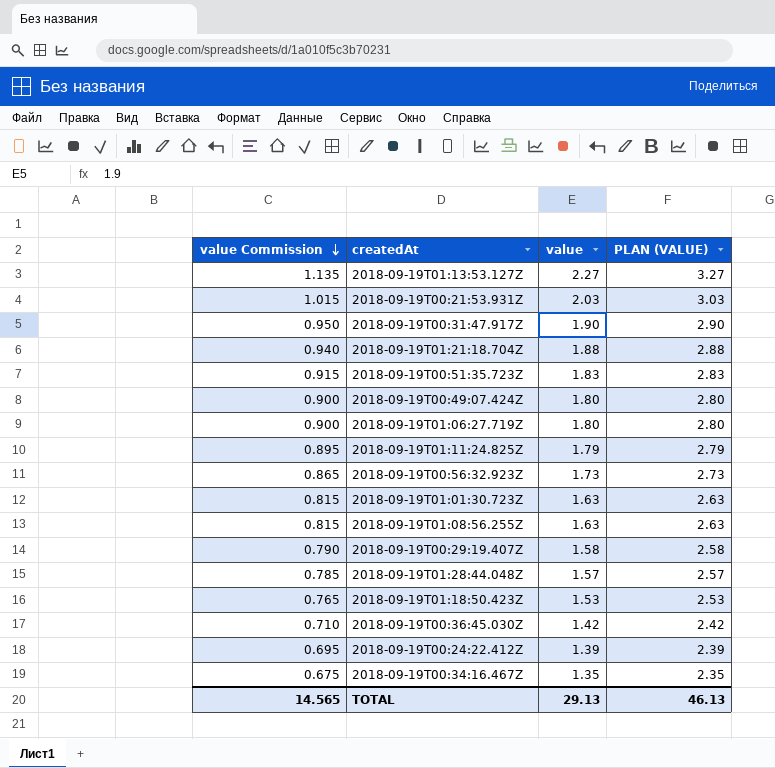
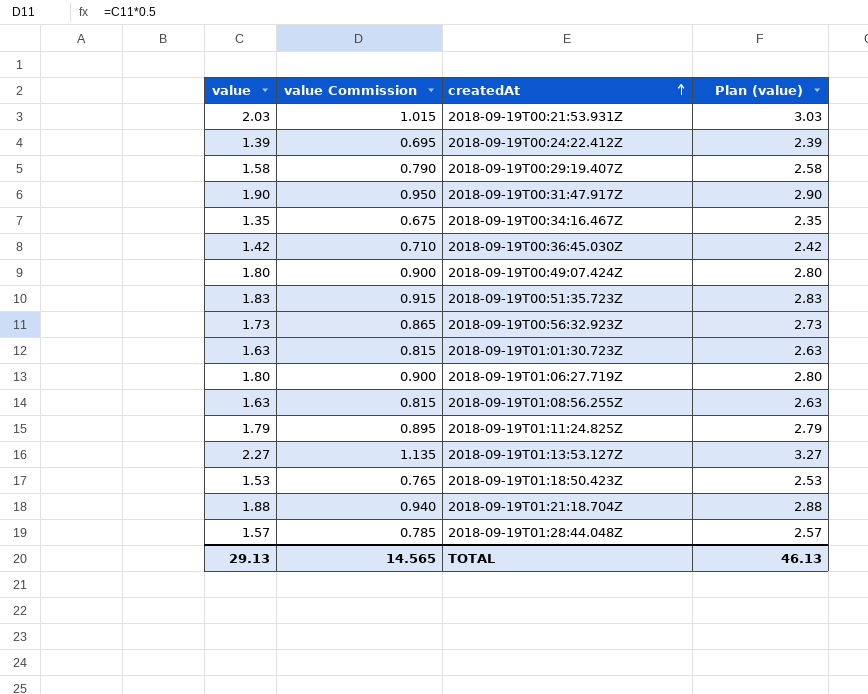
row order: value Commission descending -> createdAt ascending
column value | position: 3 -> 1
column name: PLAN (VALUE) -> Plan (value)

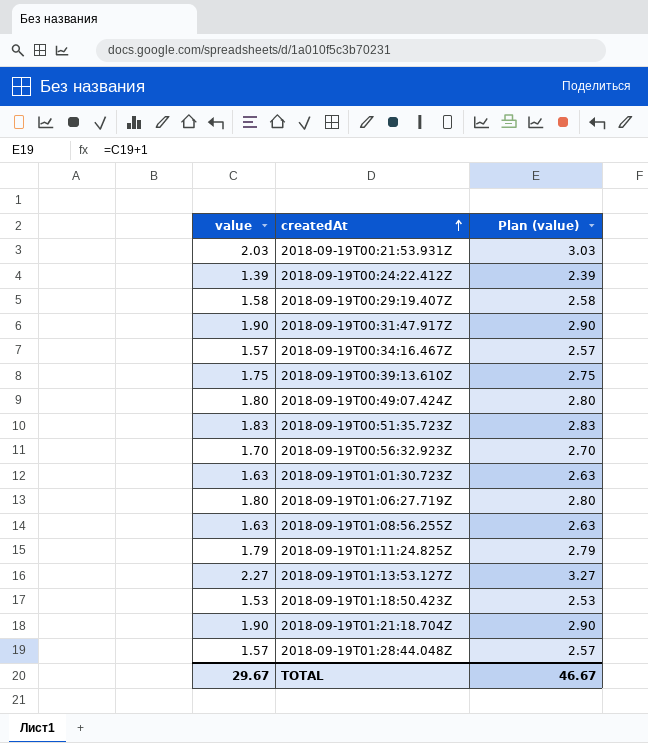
column value Commission | formula: [value] * 0.5 -> none
row 2018-09-19T00:36:45.030Z: 1.42 | 0.710 | 2.42 -> none
2018-09-19T00:34:16.467Z | value: 1.35 -> 1.57
2018-09-19T00:34:16.467Z | Plan (value): 2.35 -> 2.57
row 2018-09-19T00:39:13.610Z: none -> 1.75 | 2.75
2018-09-19T00:56:32.923Z | value: 1.73 -> 1.70
2018-09-19T00:56:32.923Z | Plan (value): 2.73 -> 2.70
2018-09-19T01:21:18.704Z | value: 1.88 -> 1.90
2018-09-19T01:21:18.704Z | Plan (value): 2.88 -> 2.90
TOTAL | value: 29.13 -> 29.67
TOTAL | Plan (value): 46.13 -> 46.67

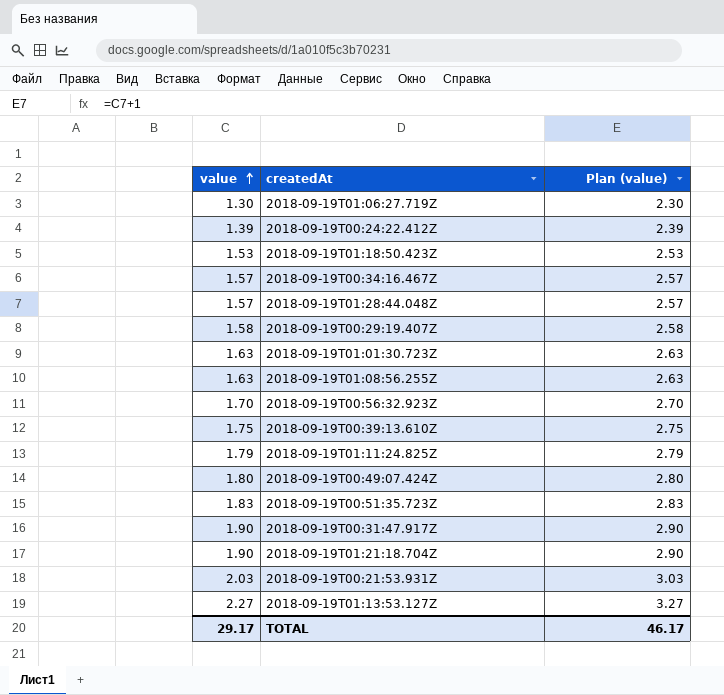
row order: createdAt ascending -> value ascending
2018-09-19T01:06:27.719Z | value: 1.80 -> 1.30
2018-09-19T01:06:27.719Z | Plan (value): 2.80 -> 2.30
TOTAL | value: 29.67 -> 29.17
TOTAL | Plan (value): 46.67 -> 46.17

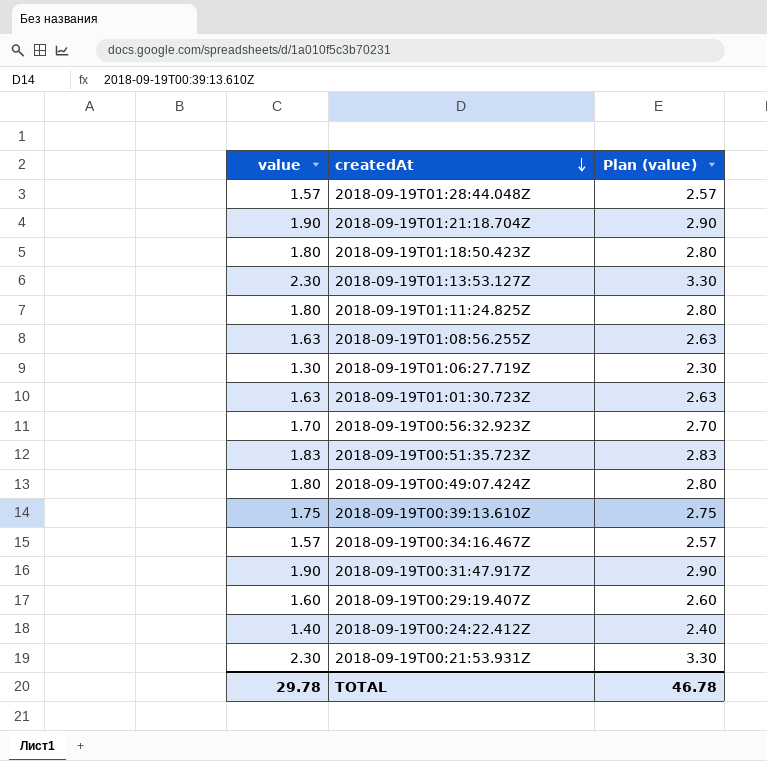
row order: value ascending -> createdAt descending
2018-09-19T01:18:50.423Z | value: 1.53 -> 1.80
2018-09-19T01:18:50.423Z | Plan (value): 2.53 -> 2.80
2018-09-19T01:13:53.127Z | value: 2.27 -> 2.30
2018-09-19T01:13:53.127Z | Plan (value): 3.27 -> 3.30
2018-09-19T01:11:24.825Z | value: 1.79 -> 1.80
2018-09-19T01:11:24.825Z | Plan (value): 2.79 -> 2.80
2018-09-19T00:29:19.407Z | value: 1.58 -> 1.60
2018-09-19T00:29:19.407Z | Plan (value): 2.58 -> 2.60
2018-09-19T00:24:22.412Z | value: 1.39 -> 1.40
2018-09-19T00:24:22.412Z | Plan (value): 2.39 -> 2.40
2018-09-19T00:21:53.931Z | value: 2.03 -> 2.30
2018-09-19T00:21:53.931Z | Plan (value): 3.03 -> 3.30
TOTAL | value: 29.17 -> 29.78
TOTAL | Plan (value): 46.17 -> 46.78

